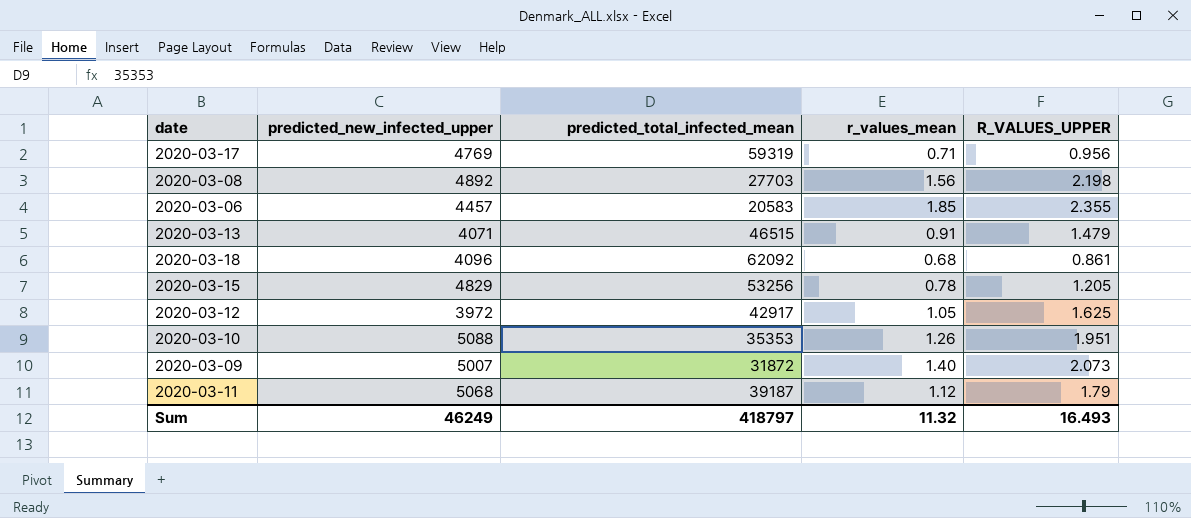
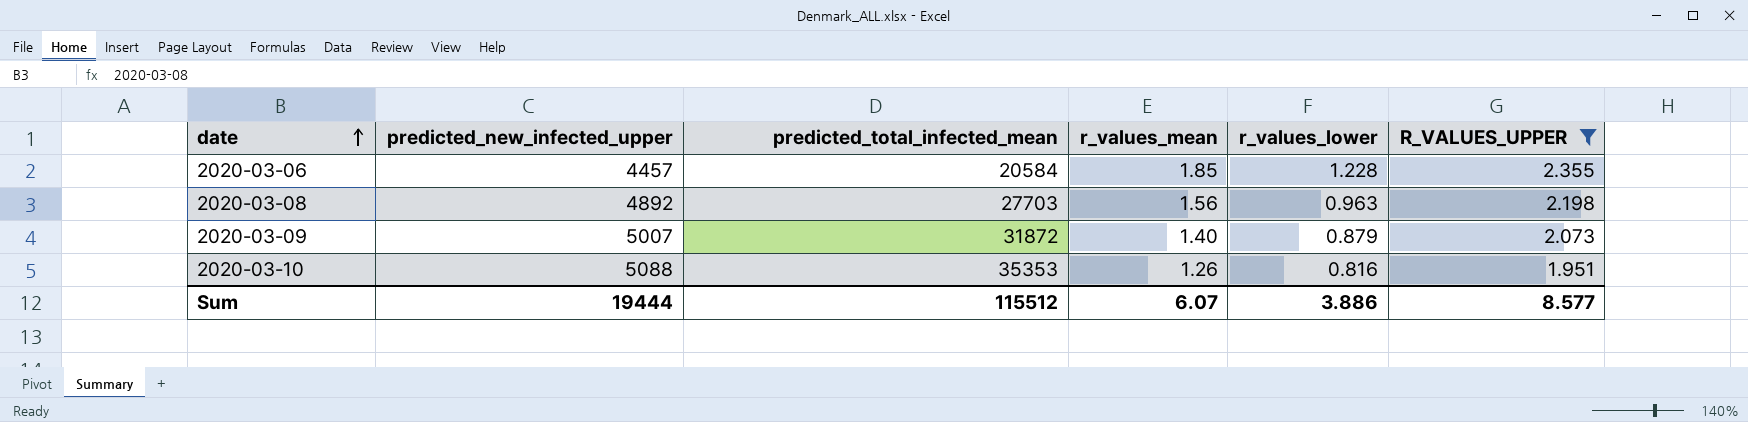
filter: none -> R_VALUES_UPPER >= 1.951
row order: none -> date ascending
column r_values_lower | position: none -> 5
2020-03-06 | predicted_total_infected_mean: 20583 -> 20584
Sum | predicted_new_infected_upper: 46249 -> 19444
Sum | predicted_total_infected_mean: 418797 -> 115512
Sum | r_values_mean: 11.32 -> 6.07
Sum | R_VALUES_UPPER: 16.493 -> 8.577

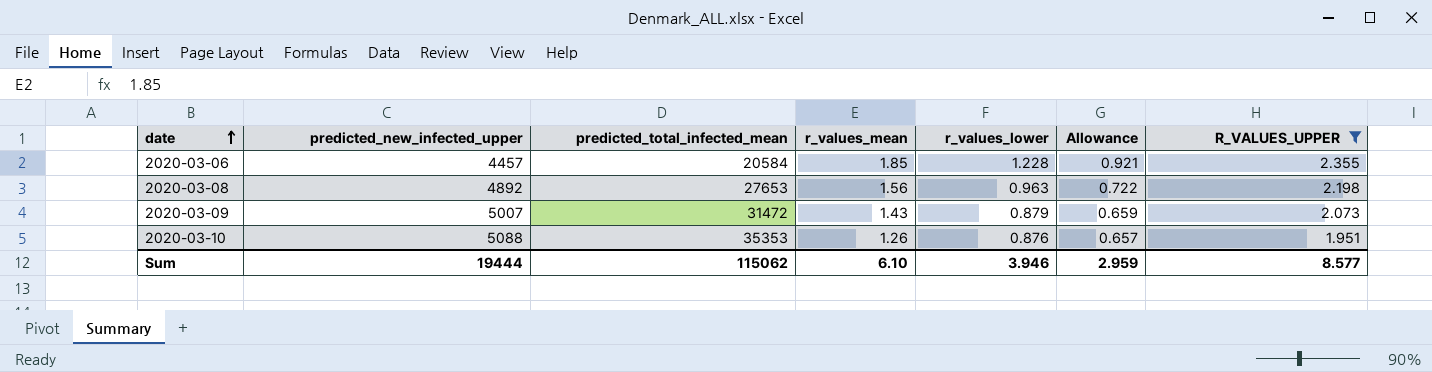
column Allowance | formula: none -> [r_values_lower] * 0.75
2020-03-08 | predicted_total_infected_mean: 27703 -> 27653
2020-03-09 | predicted_total_infected_mean: 31872 -> 31472
2020-03-09 | r_values_mean: 1.40 -> 1.43
2020-03-10 | r_values_lower: 0.816 -> 0.876
Sum | predicted_total_infected_mean: 115512 -> 115062
Sum | r_values_mean: 6.07 -> 6.10
Sum | r_values_lower: 3.886 -> 3.946

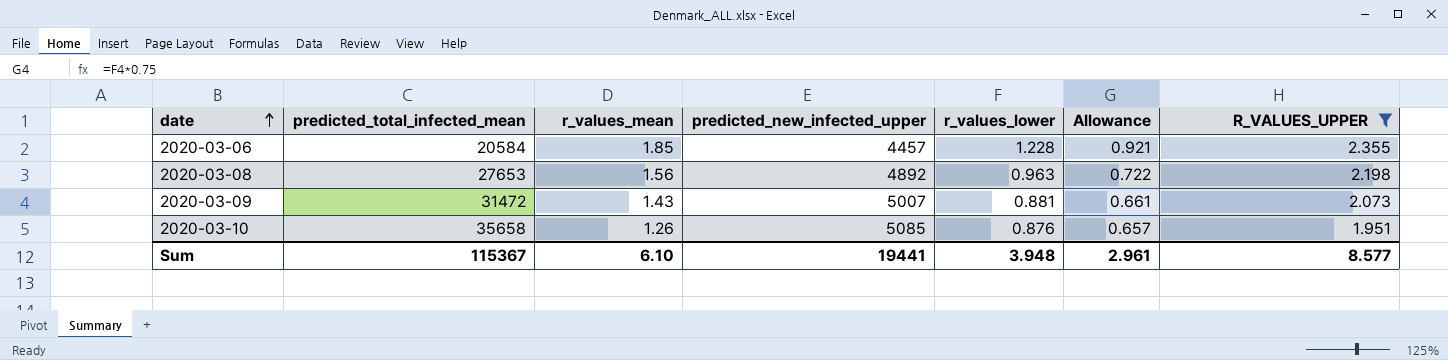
column predicted_new_infected_upper | position: 2 -> 4
2020-03-09 | r_values_lower: 0.879 -> 0.881
2020-03-09 | Allowance: 0.659 -> 0.661
2020-03-10 | predicted_total_infected_mean: 35353 -> 35658
2020-03-10 | predicted_new_infected_upper: 5088 -> 5085
Sum | predicted_total_infected_mean: 115062 -> 115367
Sum | predicted_new_infected_upper: 19444 -> 19441
Sum | r_values_lower: 3.946 -> 3.948
Sum | Allowance: 2.959 -> 2.961

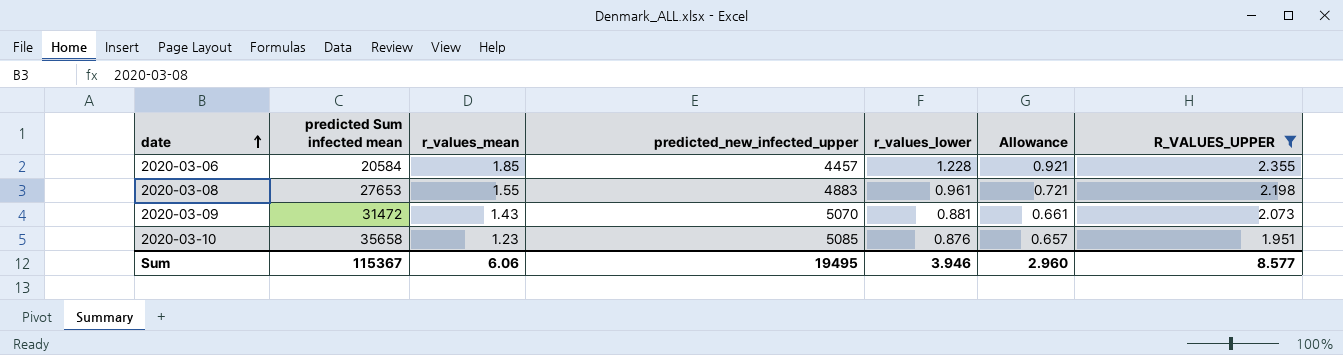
column name: predicted_total_infected_mean -> predicted Sum infected mean
2020-03-08 | r_values_mean: 1.56 -> 1.55
2020-03-08 | predicted_new_infected_upper: 4892 -> 4883
2020-03-08 | r_values_lower: 0.963 -> 0.961
2020-03-08 | Allowance: 0.722 -> 0.721
2020-03-09 | predicted_new_infected_upper: 5007 -> 5070
2020-03-10 | r_values_mean: 1.26 -> 1.23
Sum | r_values_mean: 6.10 -> 6.06
Sum | predicted_new_infected_upper: 19441 -> 19495
Sum | r_values_lower: 3.948 -> 3.946
Sum | Allowance: 2.961 -> 2.960

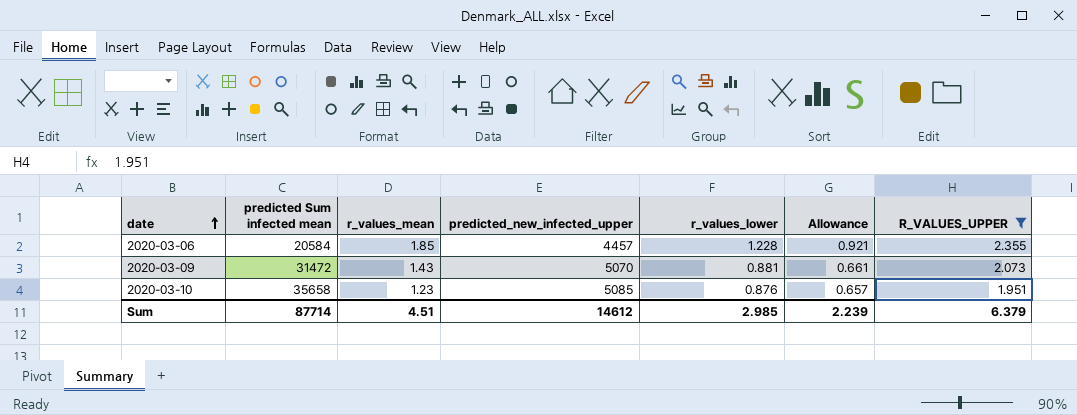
row 2020-03-08: 27653 | 1.55 | 4883 | 0.961 | 0.721 | 2.198 -> none
Sum | predicted Sum infected mean: 115367 -> 87714
Sum | r_values_mean: 6.06 -> 4.51
Sum | predicted_new_infected_upper: 19495 -> 14612
Sum | r_values_lower: 3.946 -> 2.985
Sum | Allowance: 2.960 -> 2.239
Sum | R_VALUES_UPPER: 8.577 -> 6.379

